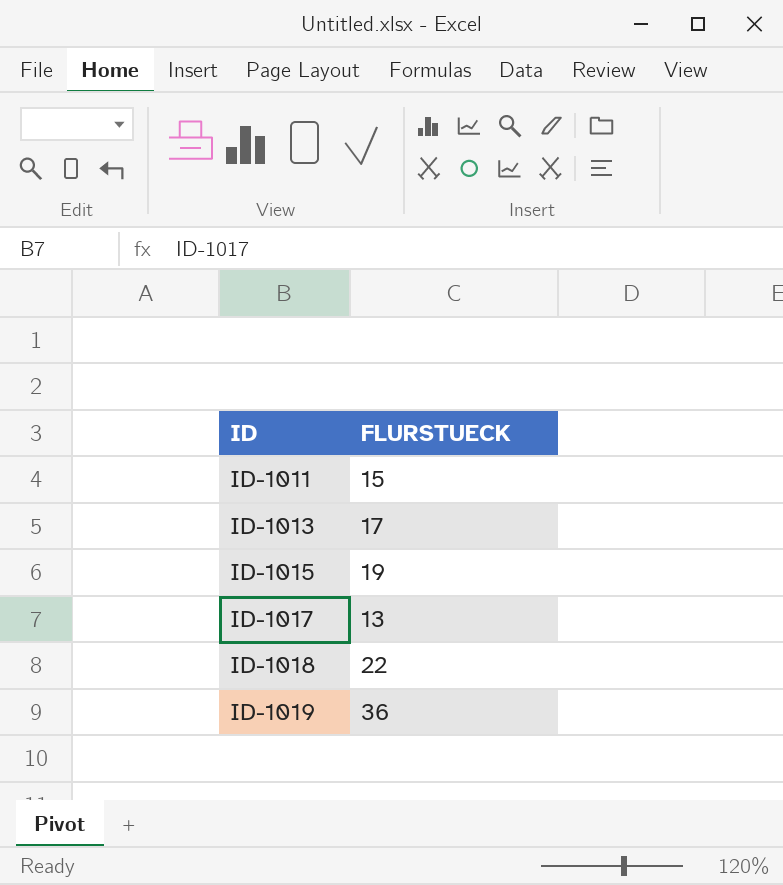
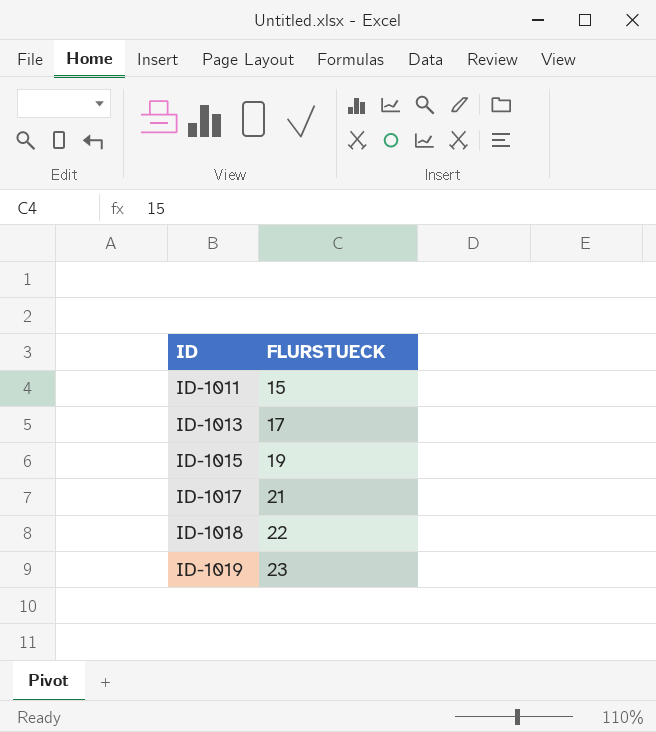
ID-1017 | FLURSTUECK: 13 -> 21
ID-1019 | FLURSTUECK: 36 -> 23

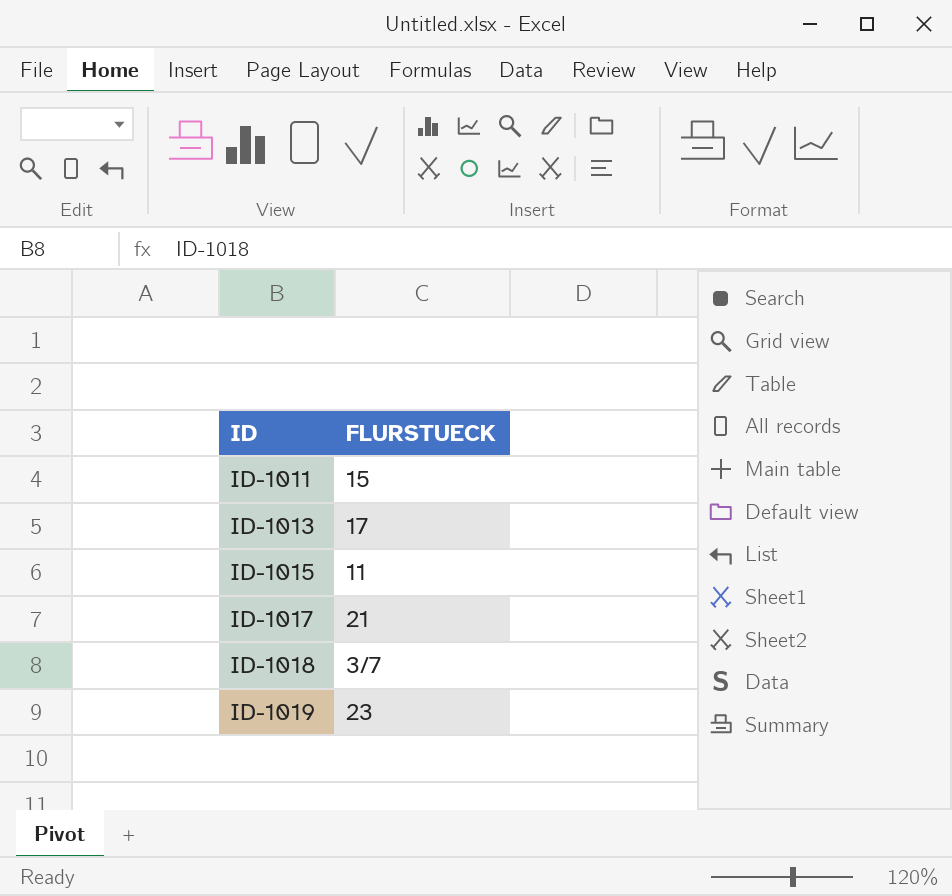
ID-1015 | FLURSTUECK: 19 -> 11
ID-1018 | FLURSTUECK: 22 -> 3/7

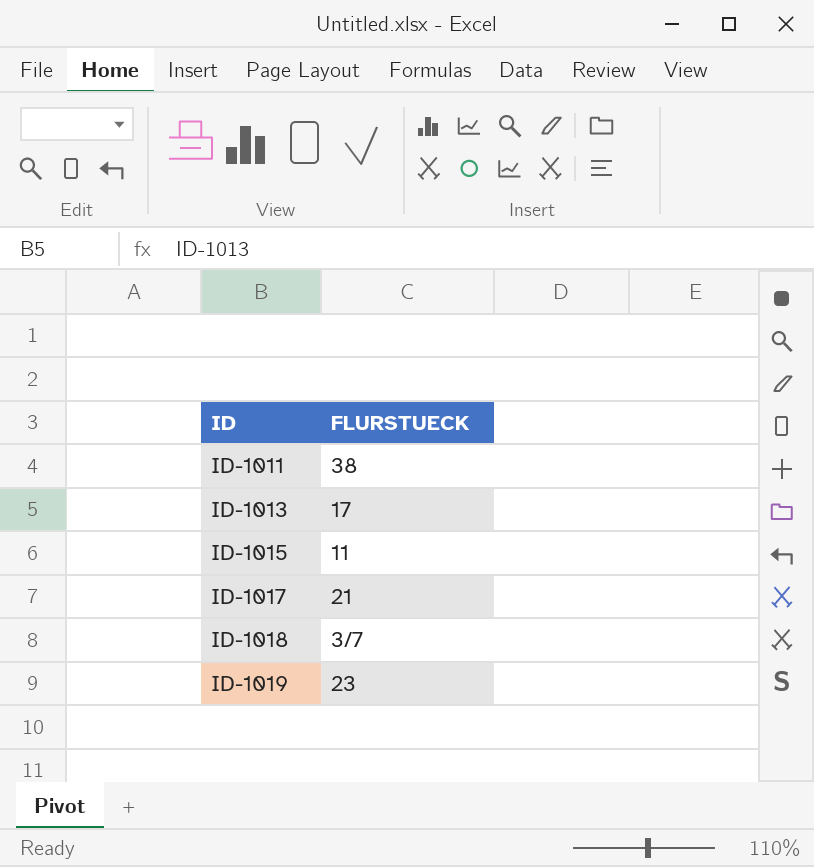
ID-1011 | FLURSTUECK: 15 -> 38

